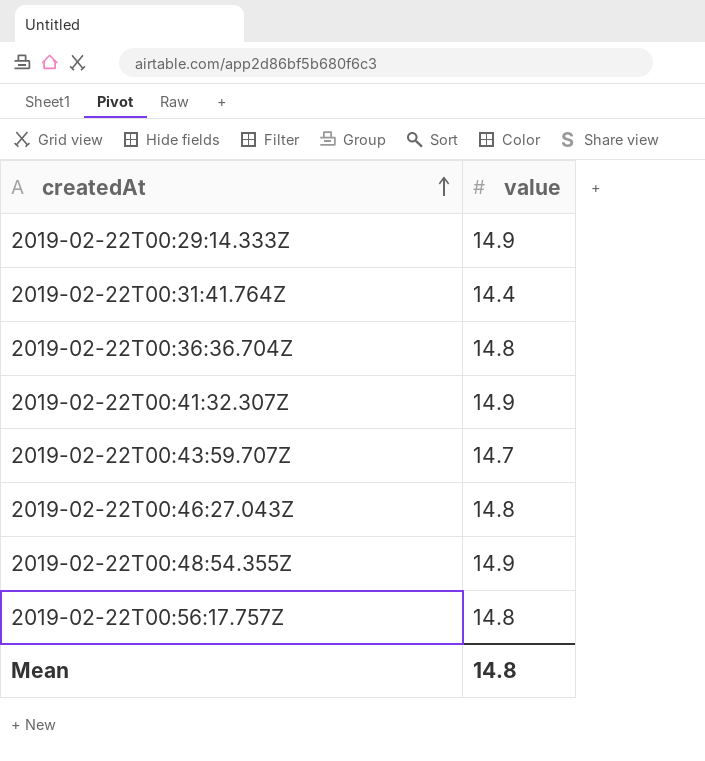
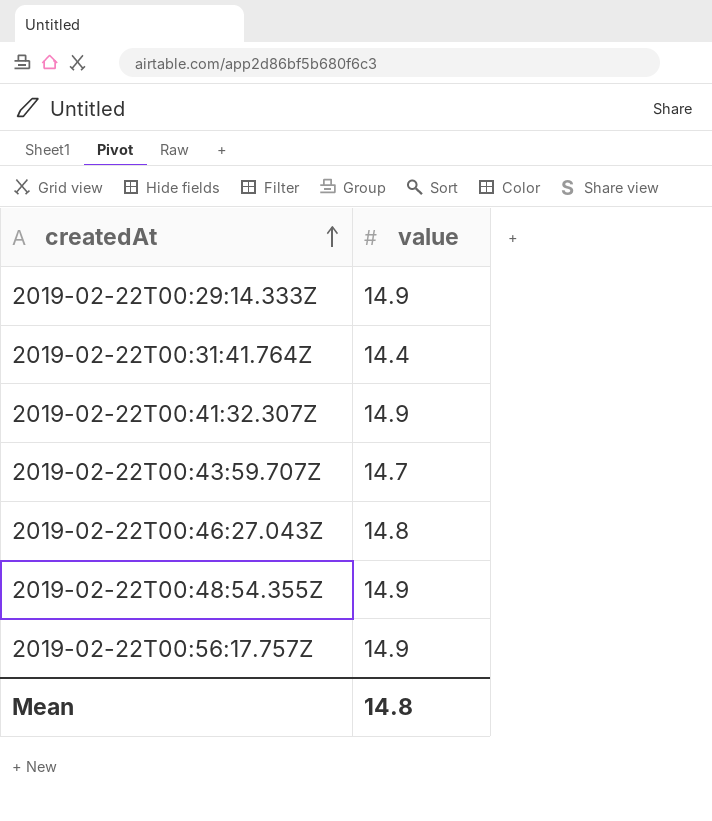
row 2019-02-22T00:36:36.704Z: 14.8 -> none
2019-02-22T00:56:17.757Z | value: 14.8 -> 14.9

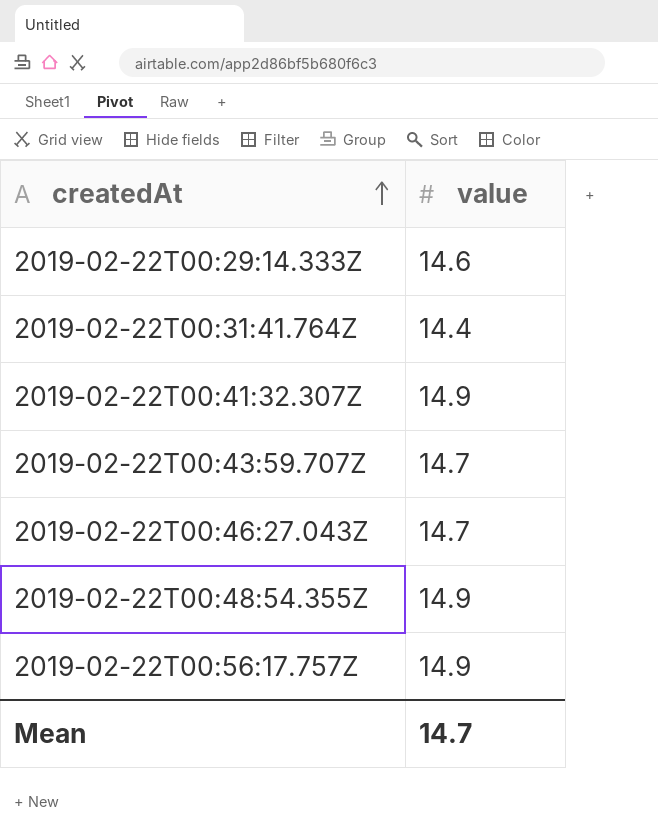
2019-02-22T00:29:14.333Z | value: 14.9 -> 14.6
2019-02-22T00:46:27.043Z | value: 14.8 -> 14.7
Mean | value: 14.8 -> 14.7

